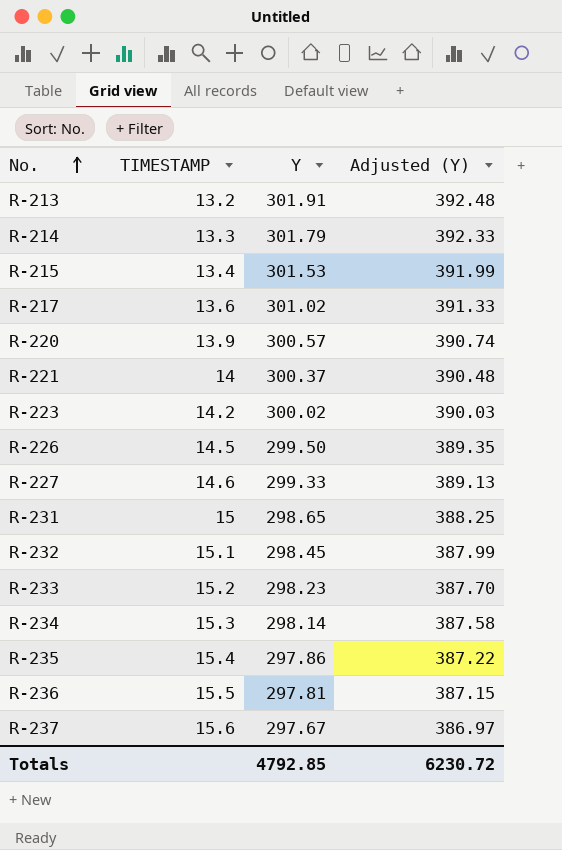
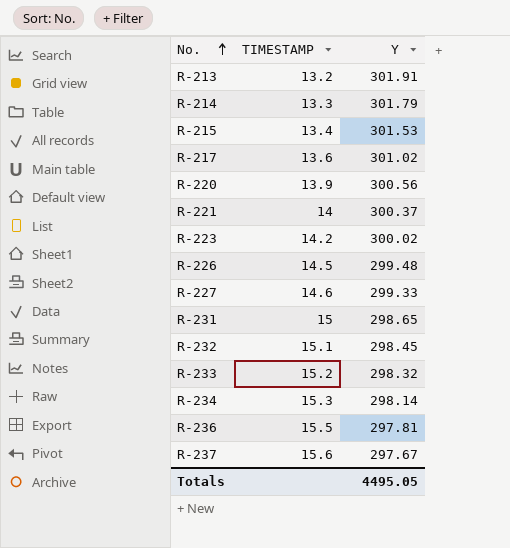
column Adjusted (Y) | formula: [Y] * 1.3 -> none
row R-235: 15.4 | 297.86 | 387.22 -> none
R-220 | Y: 300.57 -> 300.56
R-226 | Y: 299.50 -> 299.48
R-233 | Y: 298.23 -> 298.32
Totals | Y: 4792.85 -> 4495.05

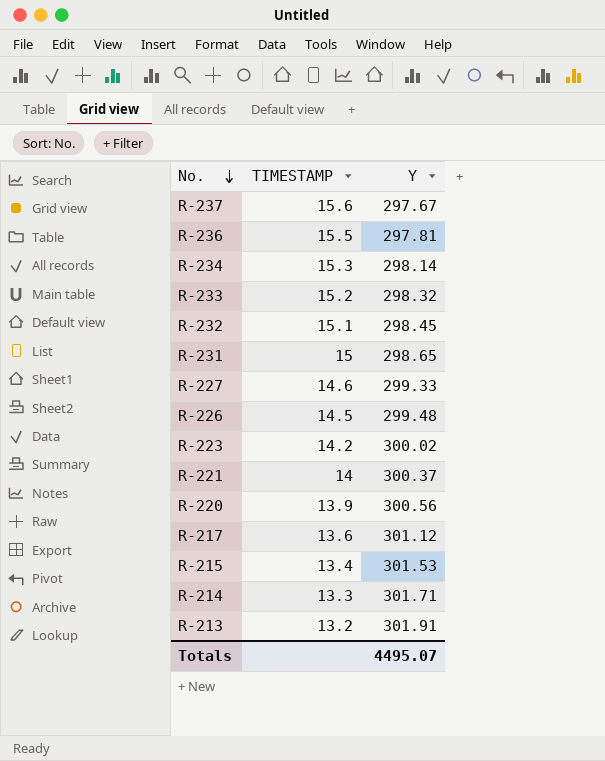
row order: No. ascending -> No. descending
R-217 | Y: 301.02 -> 301.12
R-214 | Y: 301.79 -> 301.71
Totals | Y: 4495.05 -> 4495.07

